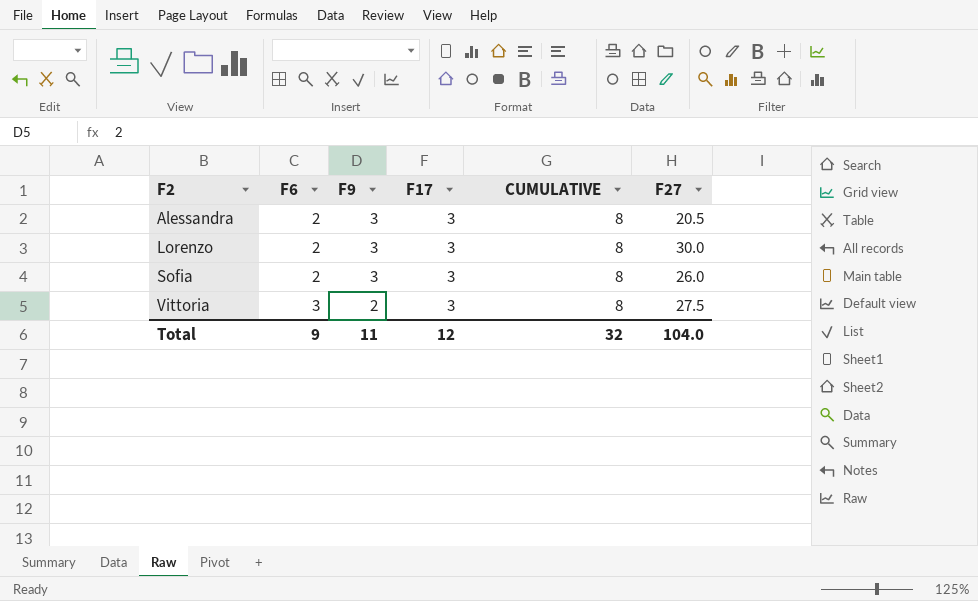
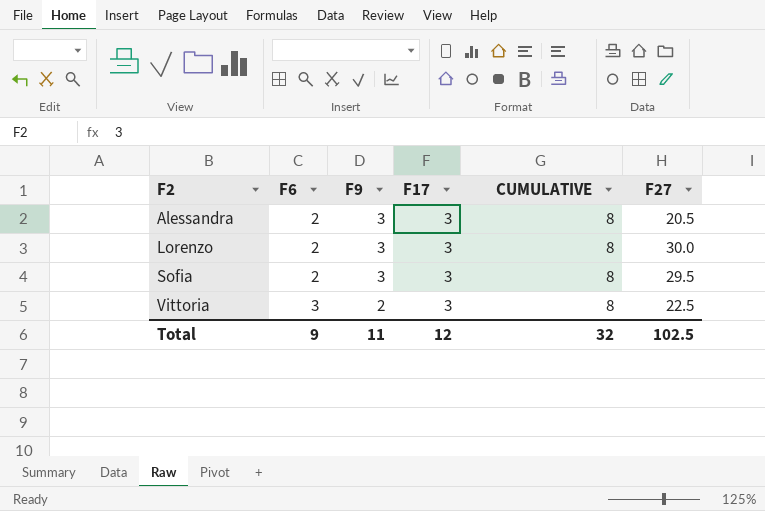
Sofia | F27: 26.0 -> 29.5
Vittoria | F27: 27.5 -> 22.5
Total | F27: 104.0 -> 102.5

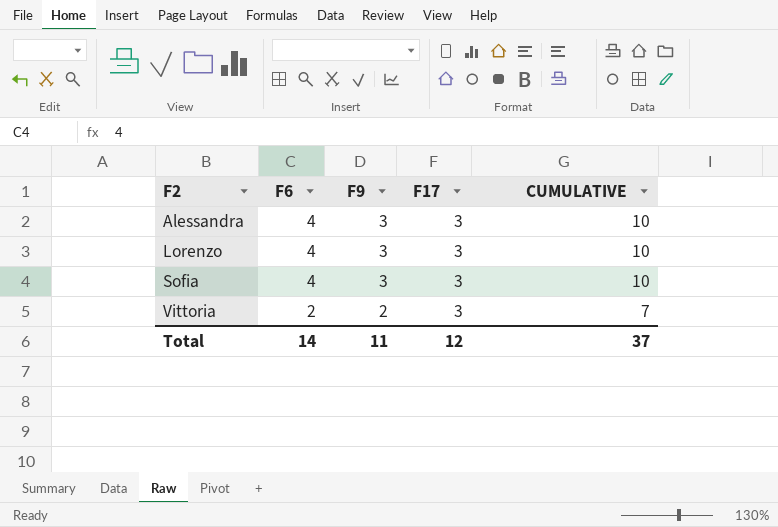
column F27 | position: 6 -> none
Alessandra | F6: 2 -> 4
Alessandra | CUMULATIVE: 8 -> 10
Lorenzo | F6: 2 -> 4
Lorenzo | CUMULATIVE: 8 -> 10
Sofia | F6: 2 -> 4
Sofia | CUMULATIVE: 8 -> 10
Vittoria | F6: 3 -> 2
Vittoria | CUMULATIVE: 8 -> 7
Total | F6: 9 -> 14
Total | CUMULATIVE: 32 -> 37

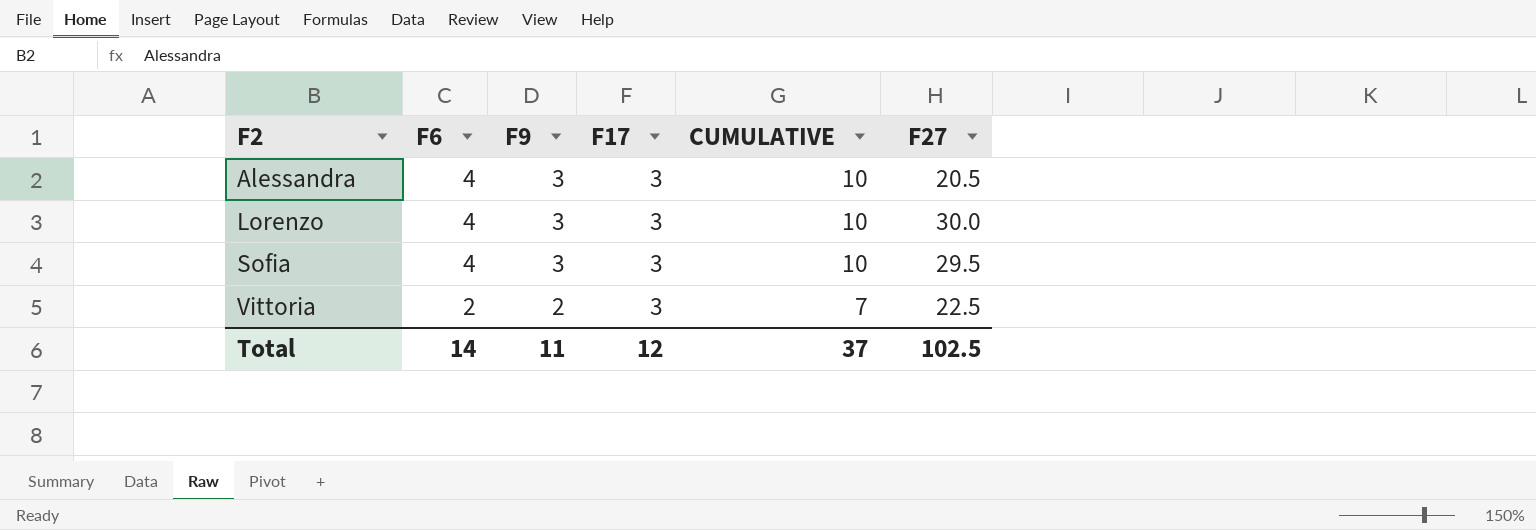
column F27 | position: none -> 6

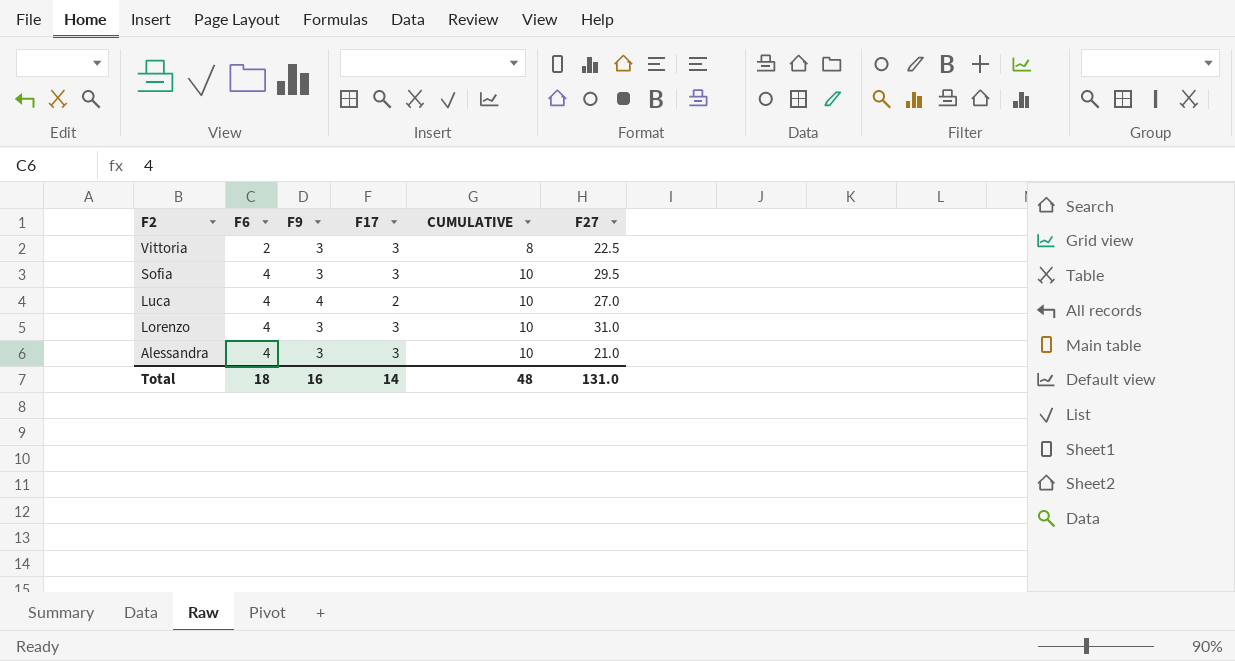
row order: F2 ascending -> F2 descending
Vittoria | F9: 2 -> 3
Vittoria | CUMULATIVE: 7 -> 8
row Luca: none -> 4 | 4 | 2 | 10 | 27.0
Lorenzo | F27: 30.0 -> 31.0
Alessandra | F27: 20.5 -> 21.0
Total | F6: 14 -> 18
Total | F9: 11 -> 16
Total | F17: 12 -> 14
Total | CUMULATIVE: 37 -> 48
Total | F27: 102.5 -> 131.0

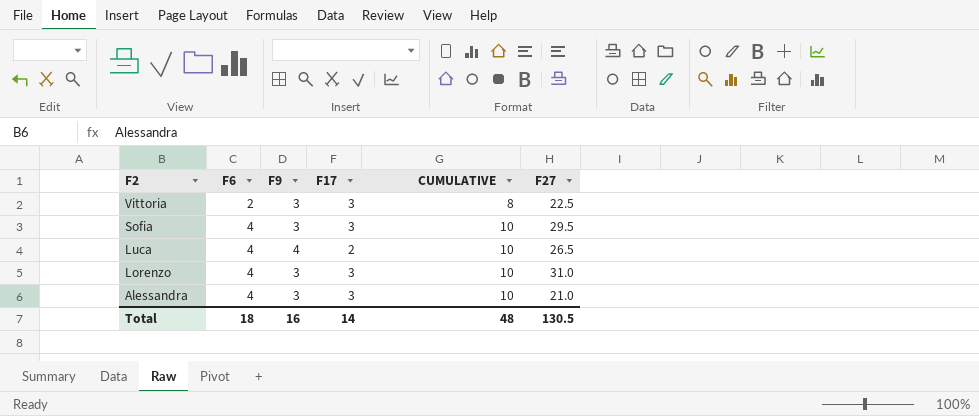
Luca | F27: 27.0 -> 26.5
Total | F27: 131.0 -> 130.5

